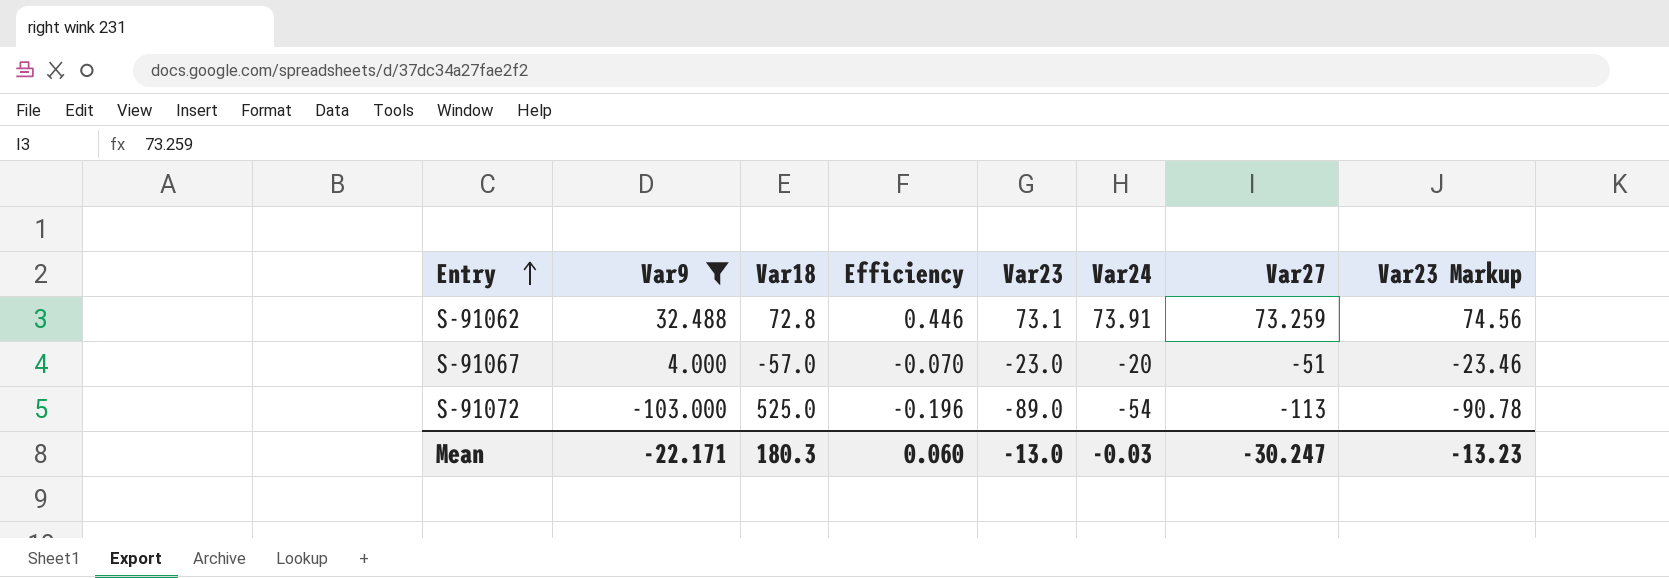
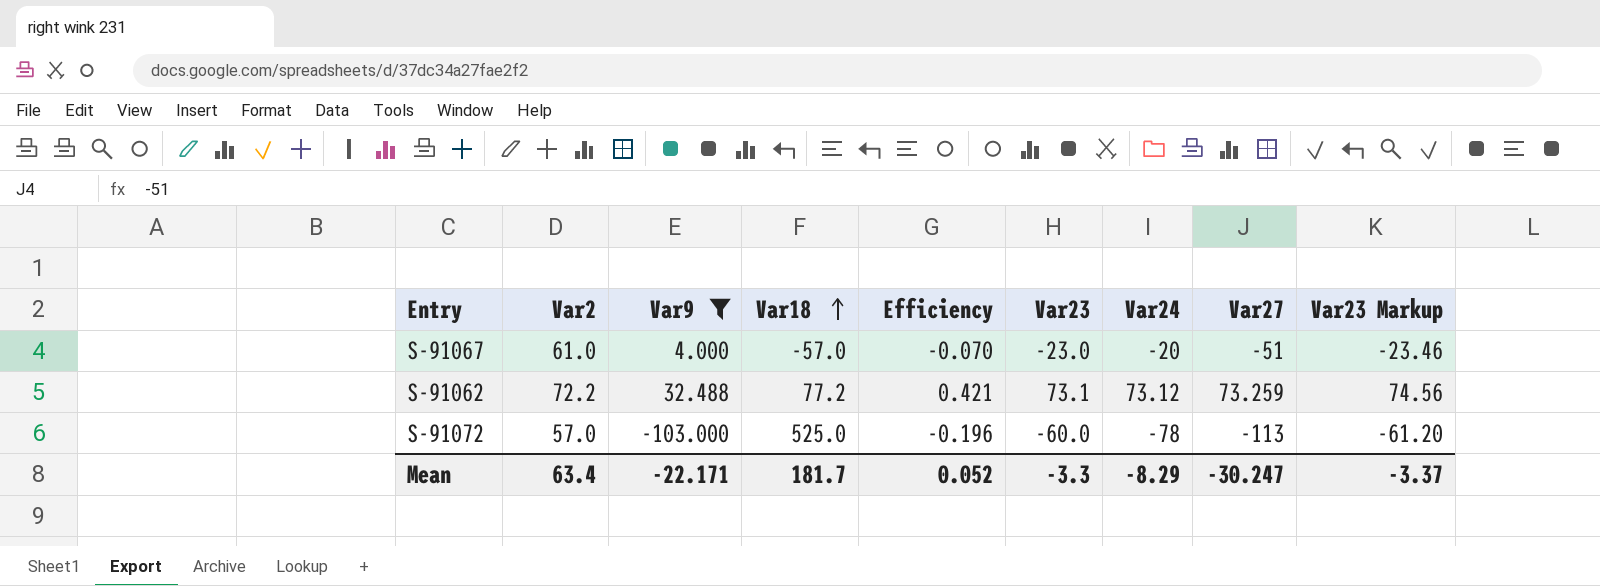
row order: Entry ascending -> Var18 ascending
column Var2 | position: none -> 2
S-91062 | Var18: 72.8 -> 77.2
S-91062 | Efficiency: 0.446 -> 0.421
S-91062 | Var24: 73.91 -> 73.12
S-91072 | Var23: -89.0 -> -60.0
S-91072 | Var24: -54 -> -78
S-91072 | Var23 Markup: -90.78 -> -61.20
Mean | Var18: 180.3 -> 181.7
Mean | Efficiency: 0.060 -> 0.052
Mean | Var23: -13.0 -> -3.3
Mean | Var24: -0.03 -> -8.29
Mean | Var23 Markup: -13.23 -> -3.37

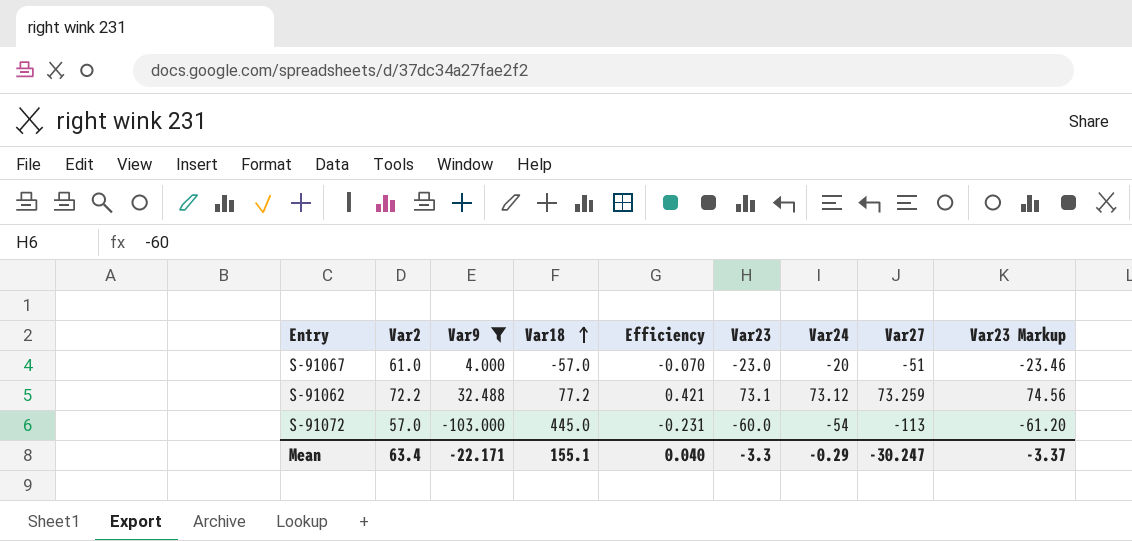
S-91072 | Var18: 525.0 -> 445.0
S-91072 | Efficiency: -0.196 -> -0.231
S-91072 | Var24: -78 -> -54
Mean | Var18: 181.7 -> 155.1
Mean | Efficiency: 0.052 -> 0.040
Mean | Var24: -8.29 -> -0.29

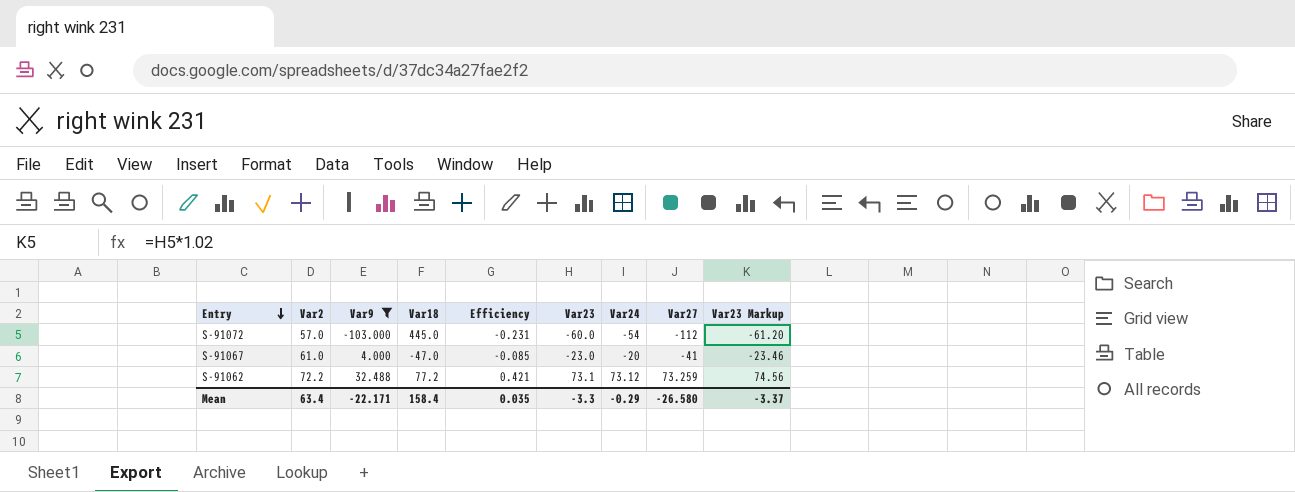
row order: Var18 ascending -> Entry descending
S-91072 | Var27: -113 -> -112
S-91067 | Var18: -57.0 -> -47.0
S-91067 | Efficiency: -0.070 -> -0.085
S-91067 | Var27: -51 -> -41
Mean | Var18: 155.1 -> 158.4
Mean | Efficiency: 0.040 -> 0.035
Mean | Var27: -30.247 -> -26.580

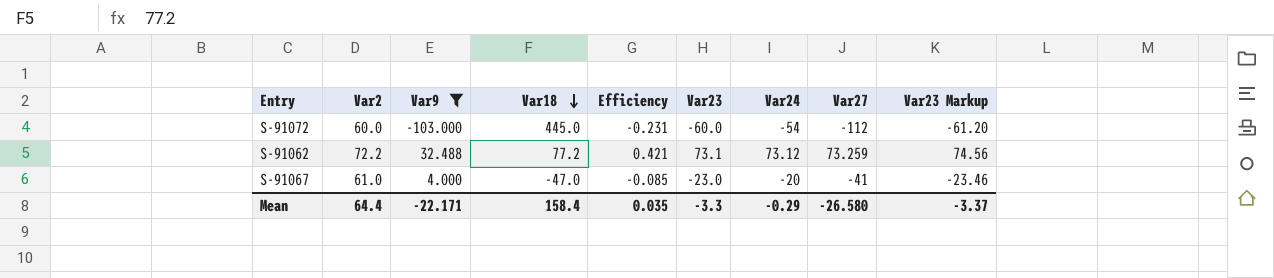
row order: Entry descending -> Var18 descending
S-91072 | Var2: 57.0 -> 60.0
Mean | Var2: 63.4 -> 64.4

